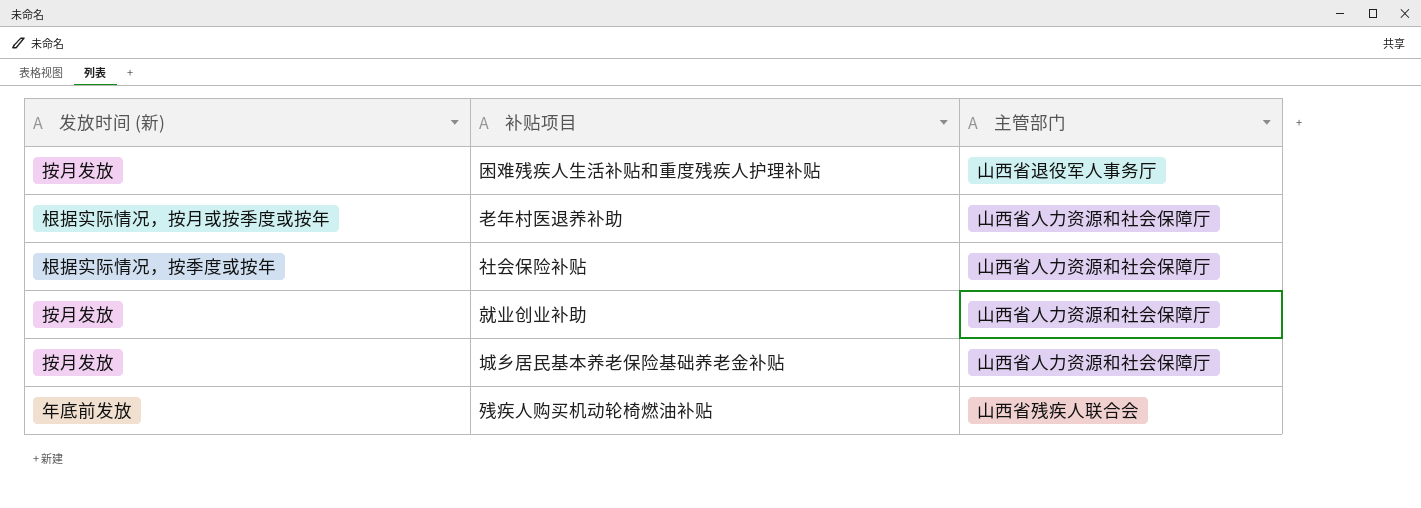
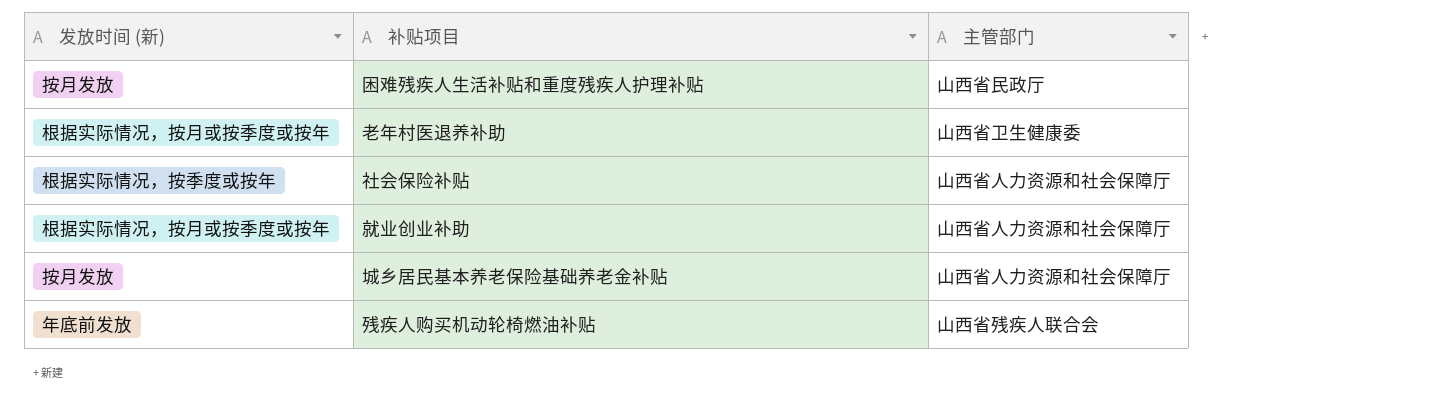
困难残疾人生活补贴和重度残疾人护理补贴 | 主管部门: 山西省退役军人事务厅 -> 山西省民政厅
老年村医退养补助 | 主管部门: 山西省人力资源和社会保障厅 -> 山西省卫生健康委
就业创业补助 | 发放时间 (新): 按月发放 -> 根据实际情况，按月或按季度或按年

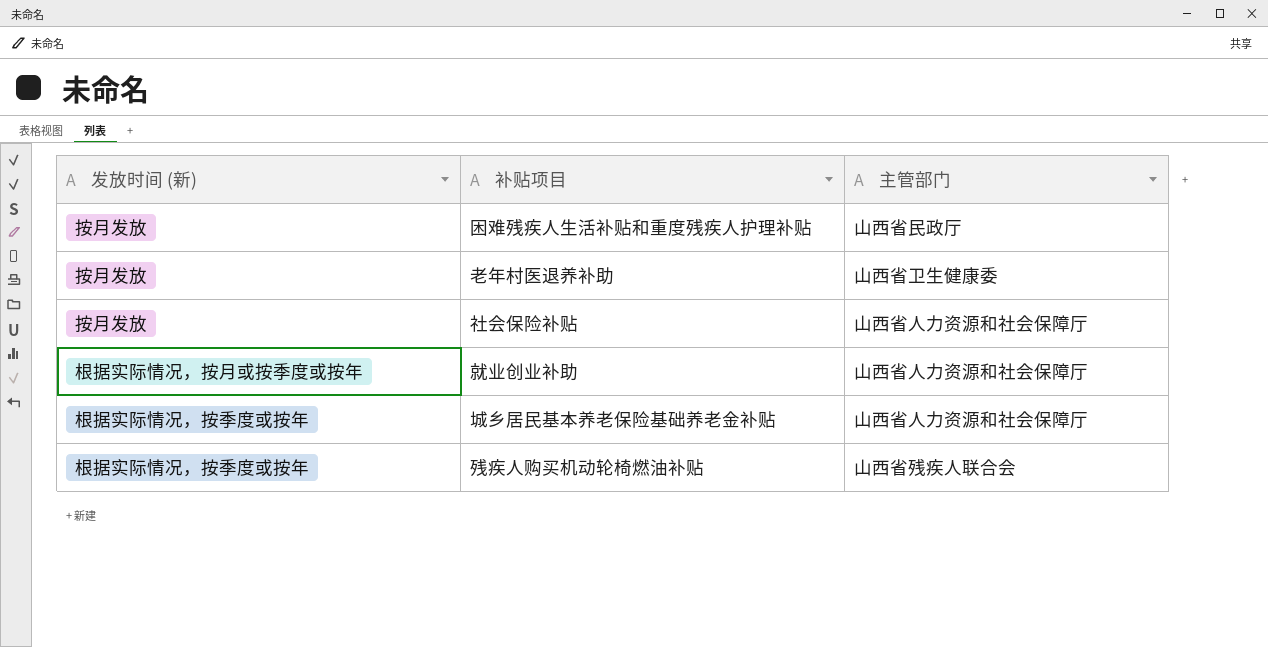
老年村医退养补助 | 发放时间 (新): 根据实际情况，按月或按季度或按年 -> 按月发放
社会保险补贴 | 发放时间 (新): 根据实际情况，按季度或按年 -> 按月发放
城乡居民基本养老保险基础养老金补贴 | 发放时间 (新): 按月发放 -> 根据实际情况，按季度或按年
残疾人购买机动轮椅燃油补贴 | 发放时间 (新): 年底前发放 -> 根据实际情况，按季度或按年

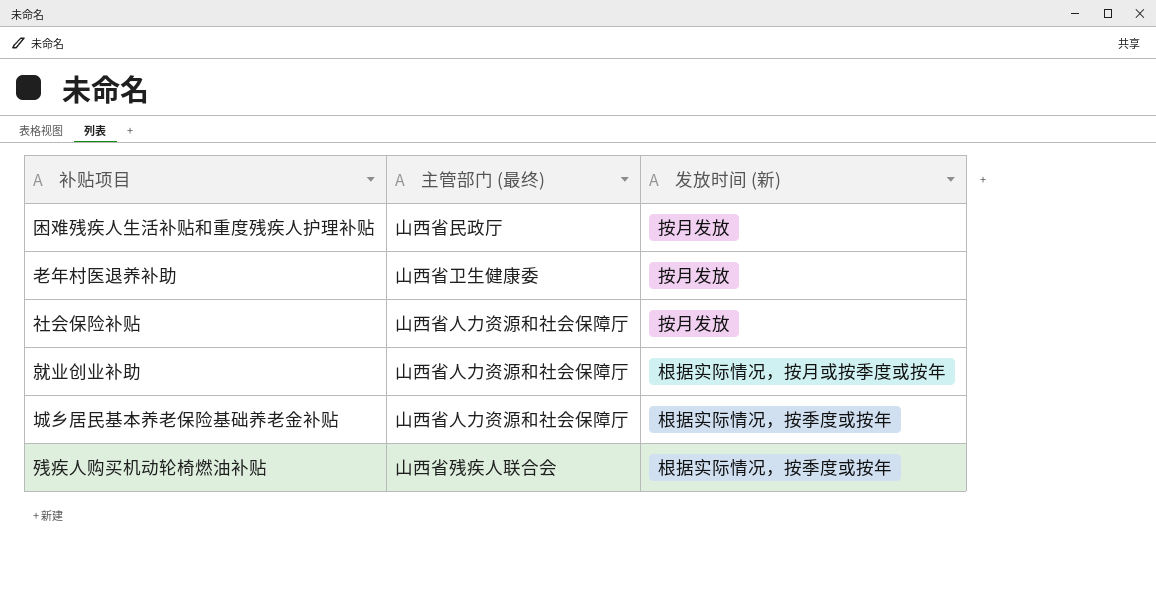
column name: 主管部门 -> 主管部门 (最终)
column 发放时间 (新) | position: 1 -> 3

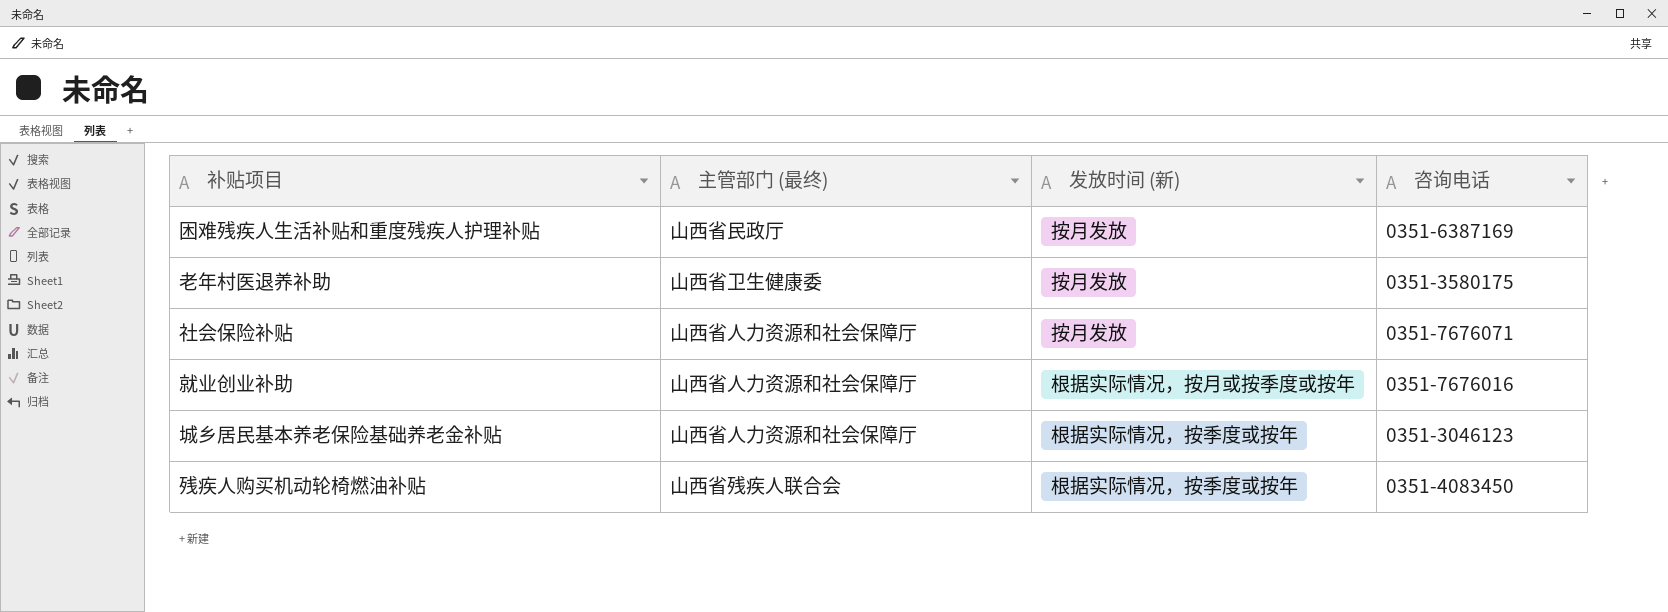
column 咨询电话 | position: none -> 4

